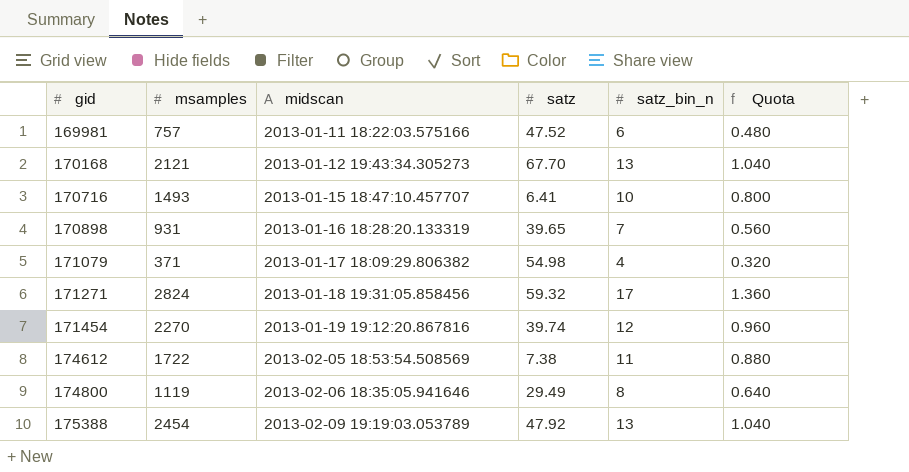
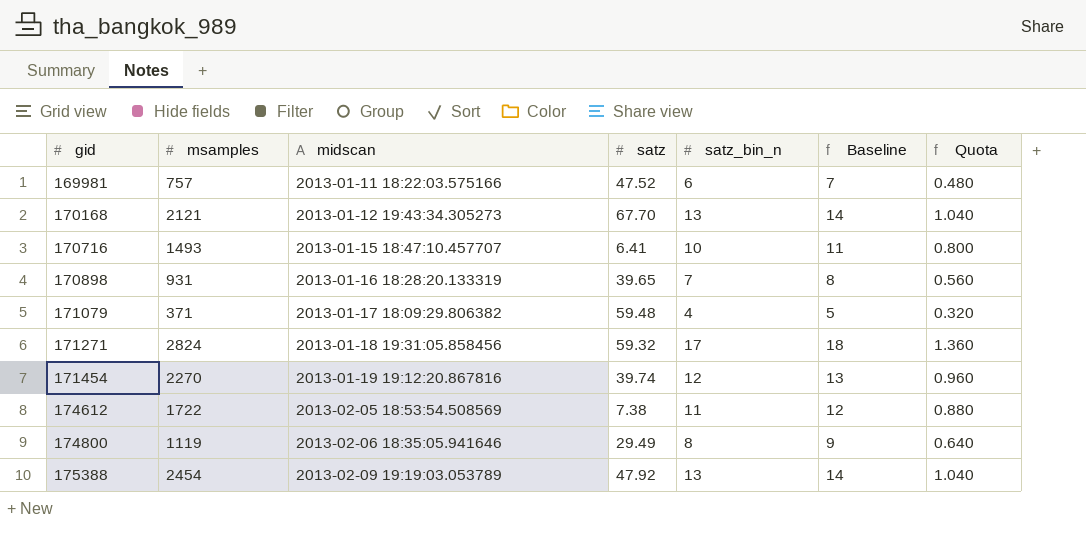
column Baseline | formula: none -> [satz_bin_n] + 1
171079 | satz: 54.98 -> 59.48

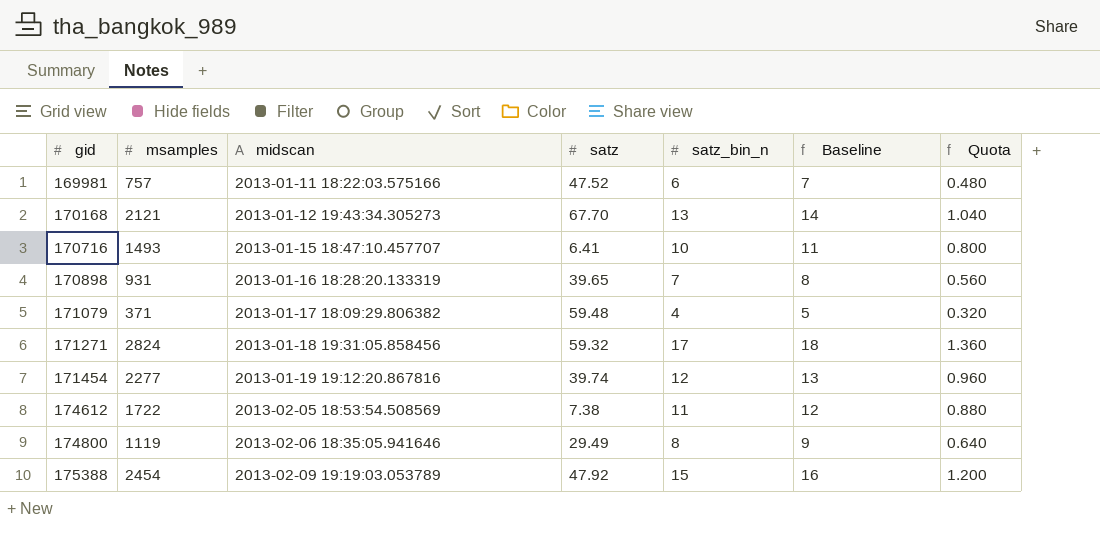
171454 | msamples: 2270 -> 2277
175388 | satz_bin_n: 13 -> 15
175388 | Baseline: 14 -> 16
175388 | Quota: 1.040 -> 1.200

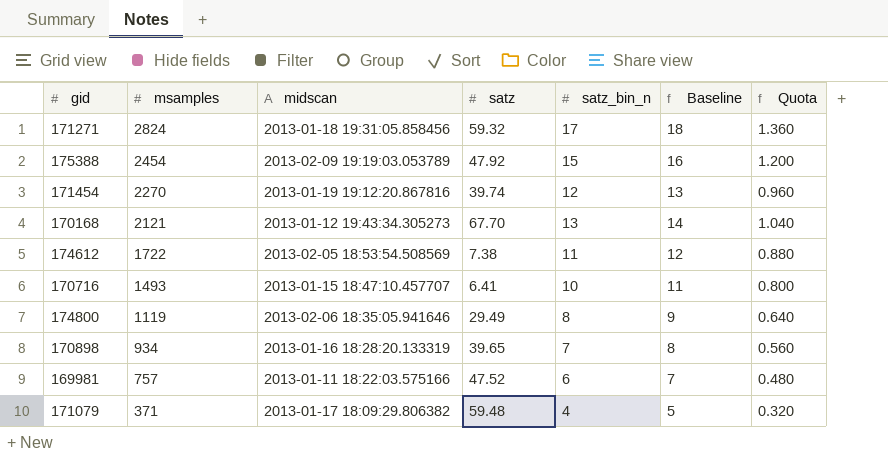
row order: gid ascending -> msamples descending
171454 | msamples: 2277 -> 2270
170898 | msamples: 931 -> 934

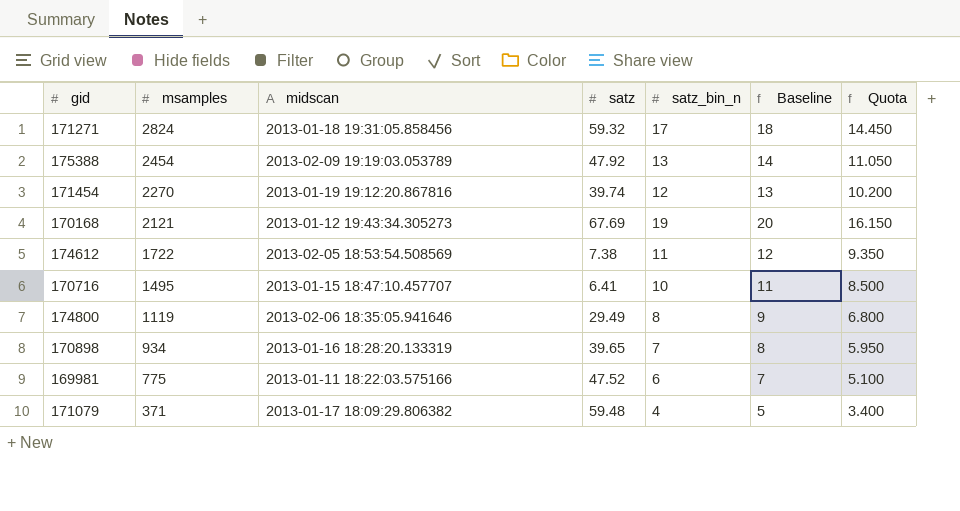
column Quota | formula: [satz_bin_n] * 0.08 -> [satz_bin_n] * 0.85
175388 | satz_bin_n: 15 -> 13
175388 | Baseline: 16 -> 14
170168 | satz: 67.70 -> 67.69
170168 | satz_bin_n: 13 -> 19
170168 | Baseline: 14 -> 20
170716 | msamples: 1493 -> 1495
169981 | msamples: 757 -> 775

